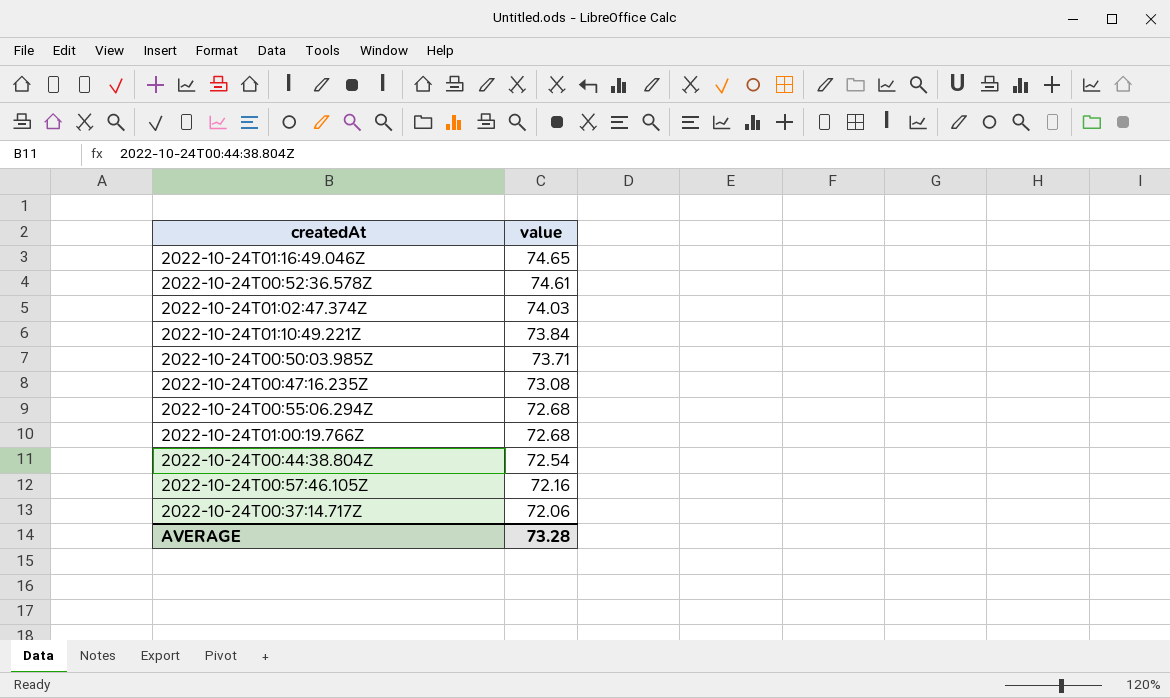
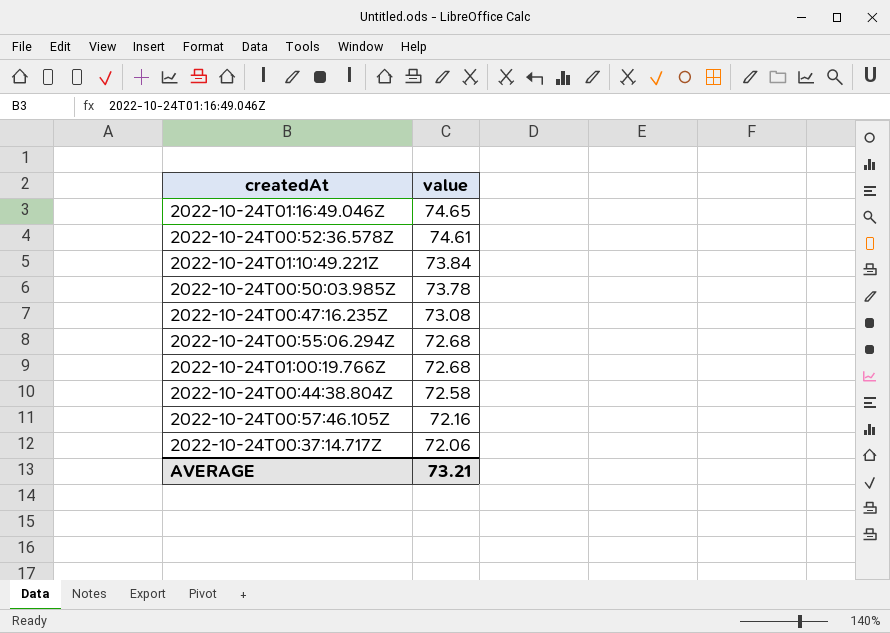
row 2022-10-24T01:02:47.374Z: 74.03 -> none
2022-10-24T00:50:03.985Z | value: 73.71 -> 73.78
2022-10-24T00:44:38.804Z | value: 72.54 -> 72.58
AVERAGE | value: 73.28 -> 73.21

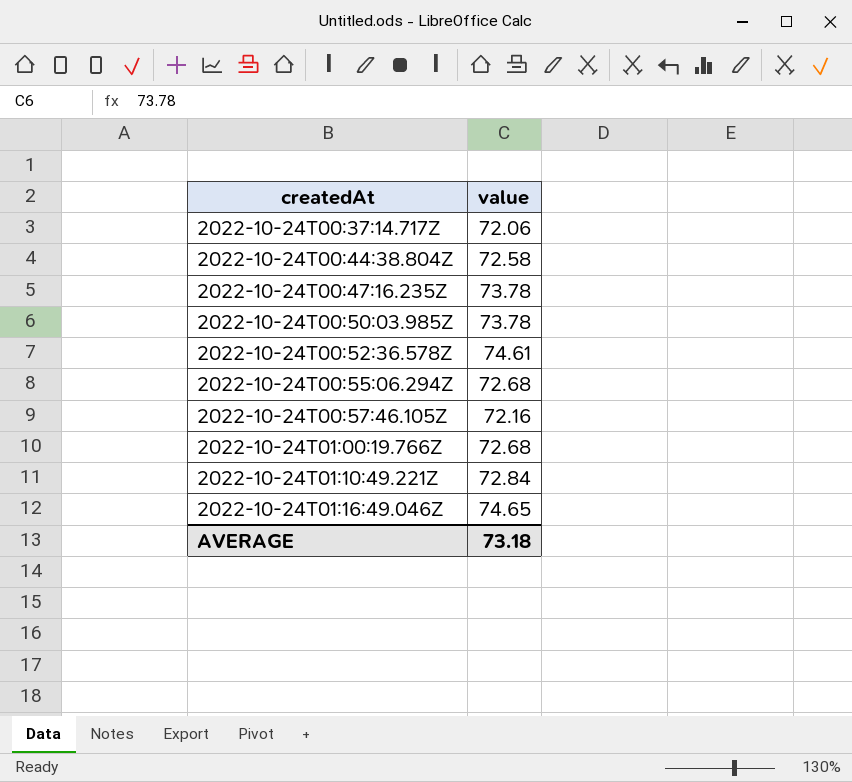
row order: value descending -> createdAt ascending
2022-10-24T00:47:16.235Z | value: 73.08 -> 73.78
2022-10-24T01:10:49.221Z | value: 73.84 -> 72.84
AVERAGE | value: 73.21 -> 73.18

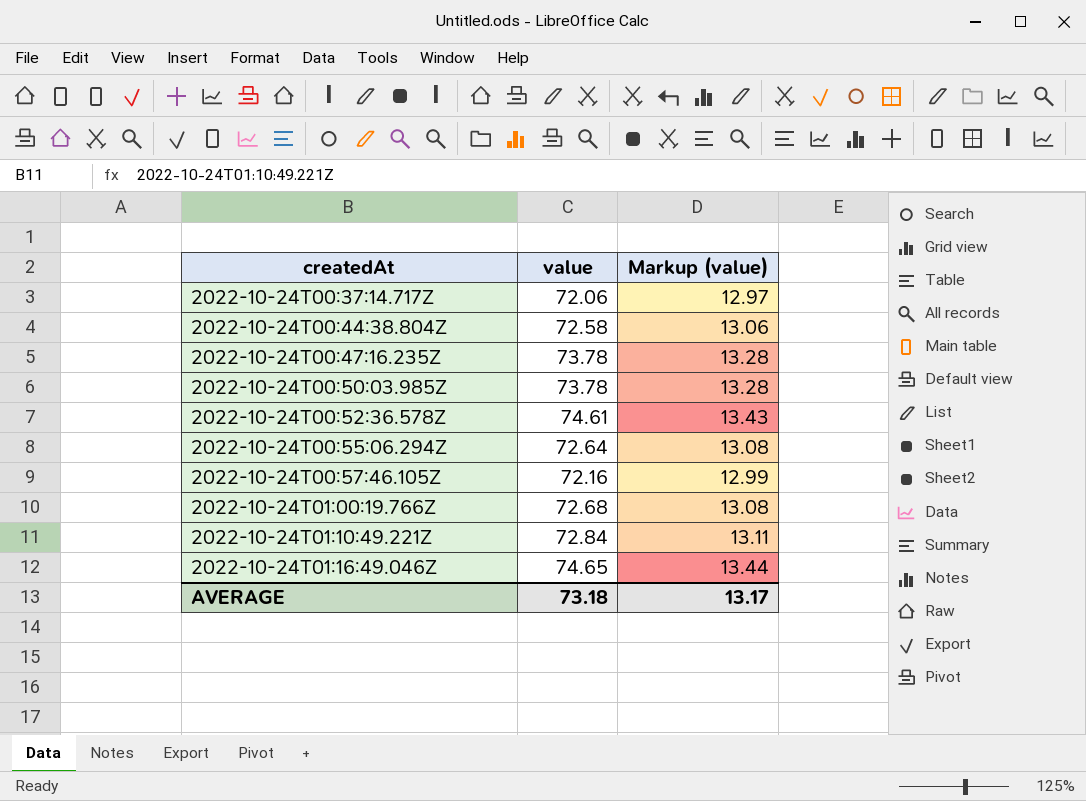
column Markup (value) | formula: none -> [value] * 0.18
2022-10-24T00:55:06.294Z | value: 72.68 -> 72.64

